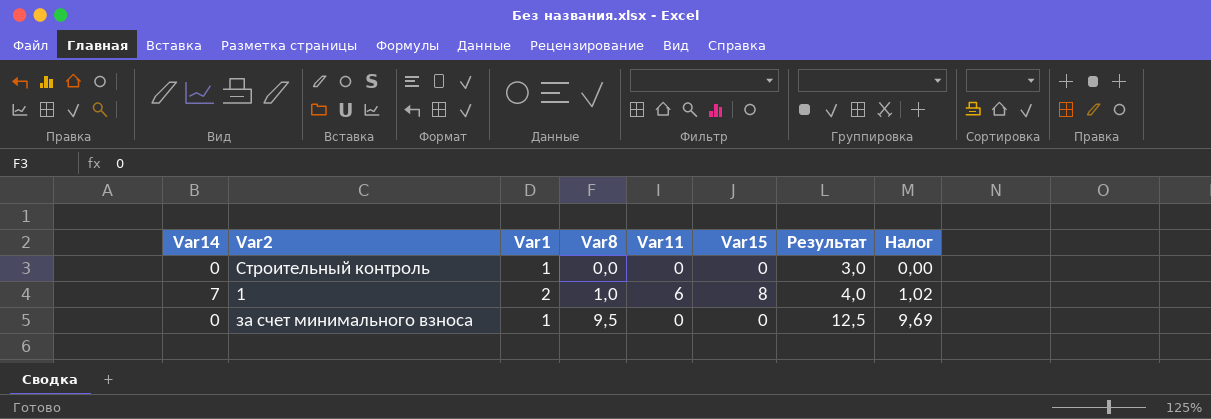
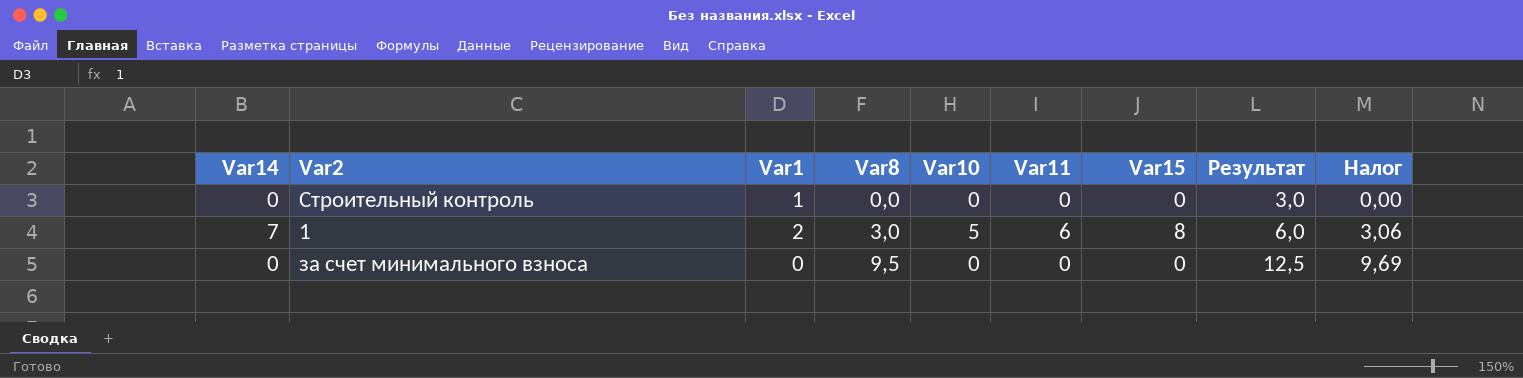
column Var10 | position: none -> 5
1 | Var8: 1,0 -> 3,0
1 | Результат: 4,0 -> 6,0
1 | Налог: 1,02 -> 3,06
за счет минимального взноса | Var1: 1 -> 0

